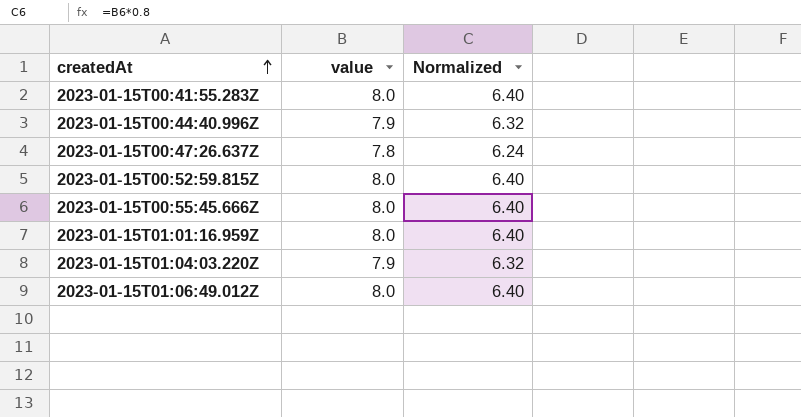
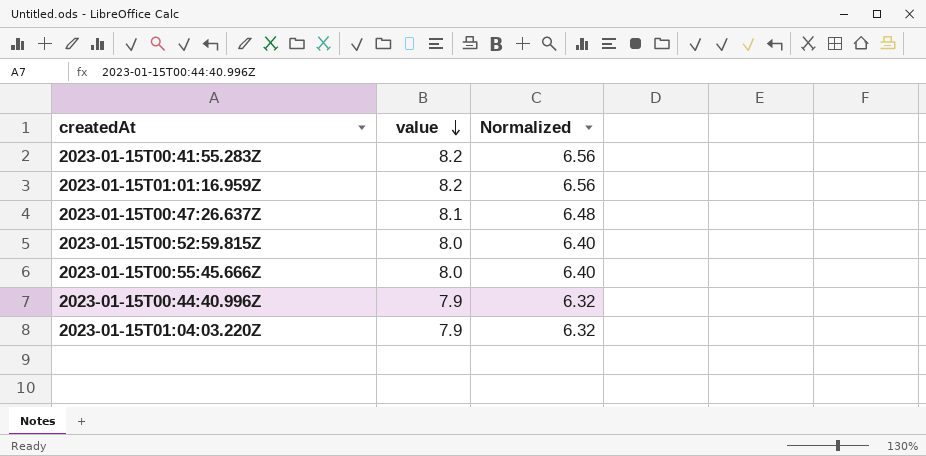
row order: createdAt ascending -> value descending
row 2023-01-15T01:06:49.012Z: 8.0 | 6.40 -> none
2023-01-15T00:41:55.283Z | value: 8.0 -> 8.2
2023-01-15T00:41:55.283Z | Normalized: 6.40 -> 6.56
2023-01-15T01:01:16.959Z | value: 8.0 -> 8.2
2023-01-15T01:01:16.959Z | Normalized: 6.40 -> 6.56
2023-01-15T00:47:26.637Z | value: 7.8 -> 8.1
2023-01-15T00:47:26.637Z | Normalized: 6.24 -> 6.48

